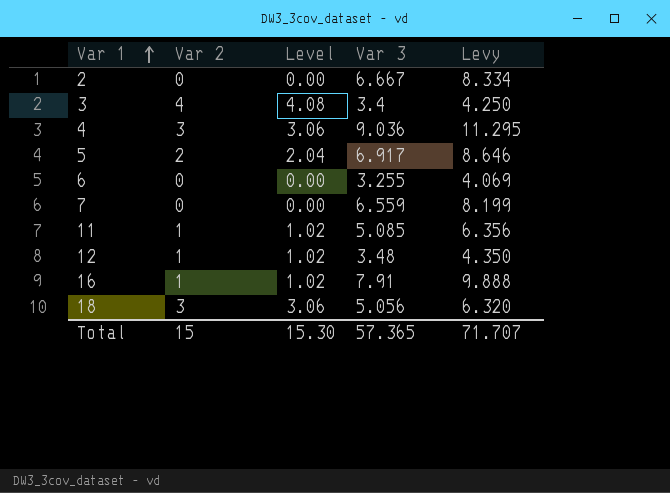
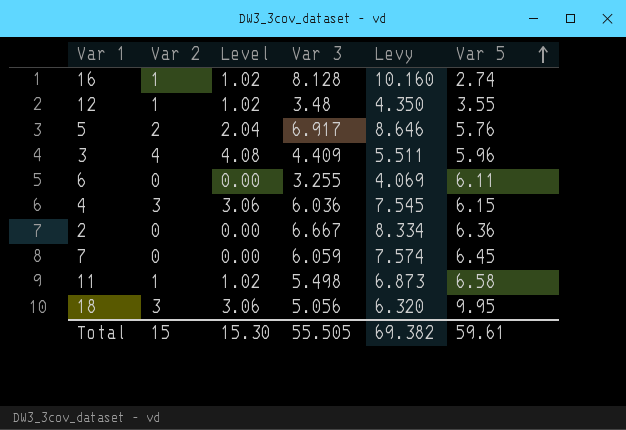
row order: Var 1 ascending -> Var 5 ascending
column Var 5 | position: none -> 6
16 | Var 3: 7.91 -> 8.128
16 | Levy: 9.888 -> 10.160
3 | Var 3: 3.4 -> 4.409
3 | Levy: 4.250 -> 5.511
4 | Var 3: 9.036 -> 6.036
4 | Levy: 11.295 -> 7.545
7 | Var 3: 6.559 -> 6.059
7 | Levy: 8.199 -> 7.574
11 | Var 3: 5.085 -> 5.498
11 | Levy: 6.356 -> 6.873
Total | Var 3: 57.365 -> 55.505
Total | Levy: 71.707 -> 69.382

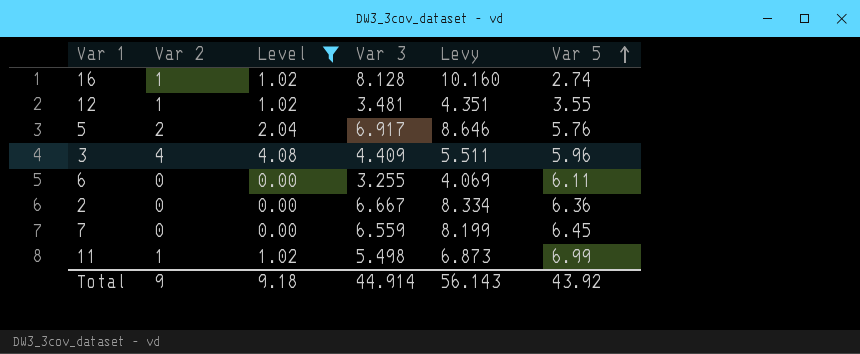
filter: none -> Level != 3.06
12 | Var 3: 3.48 -> 3.481
12 | Levy: 4.350 -> 4.351
7 | Var 3: 6.059 -> 6.559
7 | Levy: 7.574 -> 8.199
11 | Var 5: 6.58 -> 6.99
Total | Var 2: 15 -> 9
Total | Level: 15.30 -> 9.18
Total | Var 3: 55.505 -> 44.914
Total | Levy: 69.382 -> 56.143
Total | Var 5: 59.61 -> 43.92

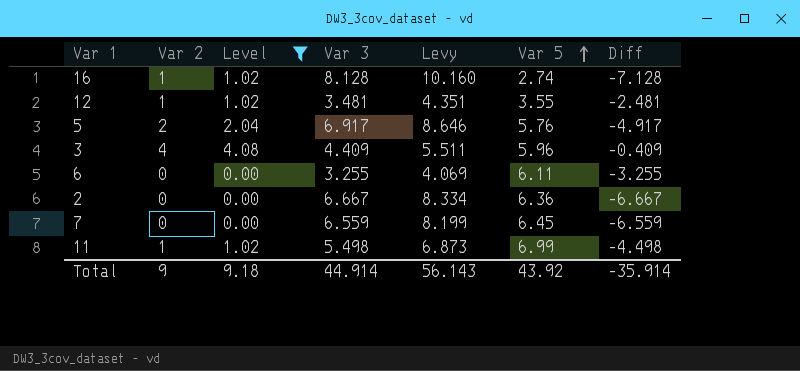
column Diff | formula: none -> [Var 2] - [Var 3]

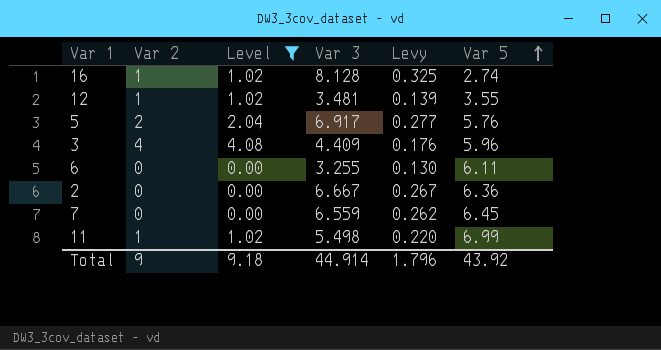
column Diff | formula: [Var 2] - [Var 3] -> none
column Levy | formula: [Var 3] * 1.25 -> [Var 3] * 0.04
Total | Levy: 56.143 -> 1.796

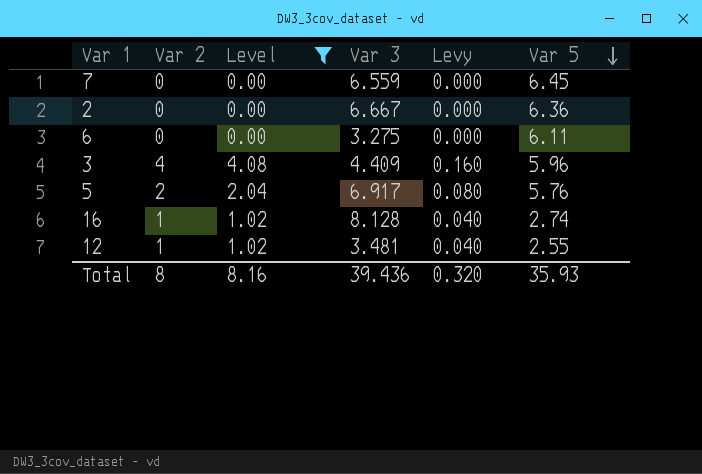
row order: Var 5 ascending -> Var 5 descending
column Levy | formula: [Var 3] * 0.04 -> [Var 2] * 0.04
row 11: 1 | 1.02 | 5.498 | 0.220 | 6.99 -> none
6 | Var 3: 3.255 -> 3.275
12 | Var 5: 3.55 -> 2.55
Total | Var 2: 9 -> 8
Total | Level: 9.18 -> 8.16
Total | Var 3: 44.914 -> 39.436
Total | Levy: 1.796 -> 0.320
Total | Var 5: 43.92 -> 35.93

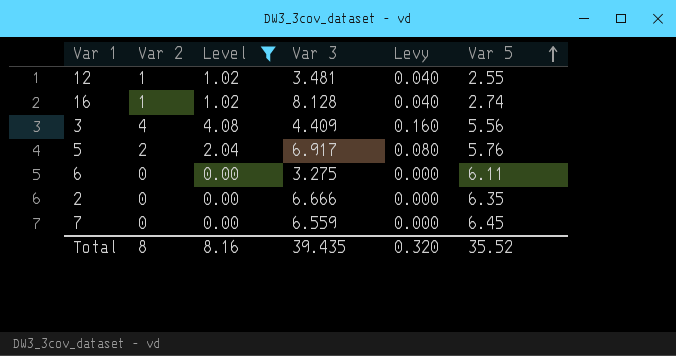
row order: Var 5 descending -> Var 5 ascending
3 | Var 5: 5.96 -> 5.56
2 | Var 3: 6.667 -> 6.666
2 | Var 5: 6.36 -> 6.35
Total | Var 3: 39.436 -> 39.435
Total | Var 5: 35.93 -> 35.52

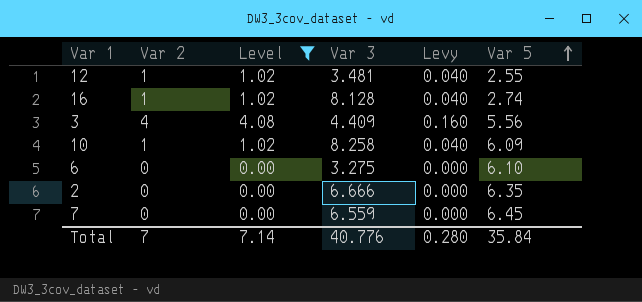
row 5: 2 | 2.04 | 6.917 | 0.080 | 5.76 -> none
row 10: none -> 1 | 1.02 | 8.258 | 0.040 | 6.09
6 | Var 5: 6.11 -> 6.10
Total | Var 2: 8 -> 7
Total | Level: 8.16 -> 7.14
Total | Var 3: 39.435 -> 40.776
Total | Levy: 0.320 -> 0.280
Total | Var 5: 35.52 -> 35.84

